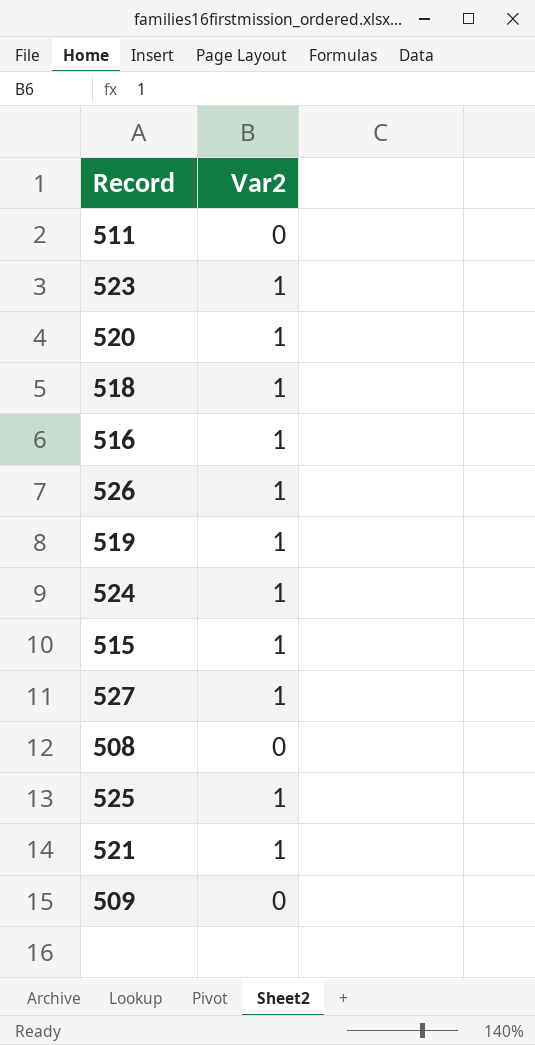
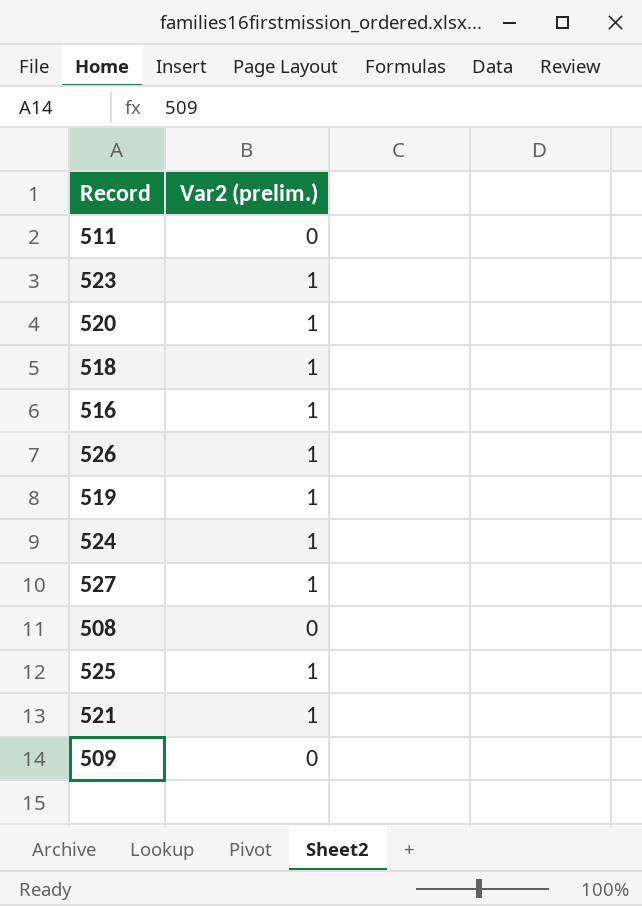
column name: Var2 -> Var2 (prelim.)
row 515: 1 -> none

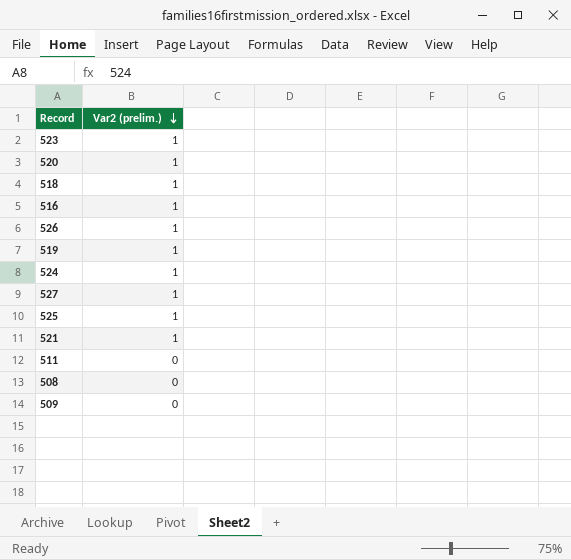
row order: none -> Var2 (prelim.) descending

